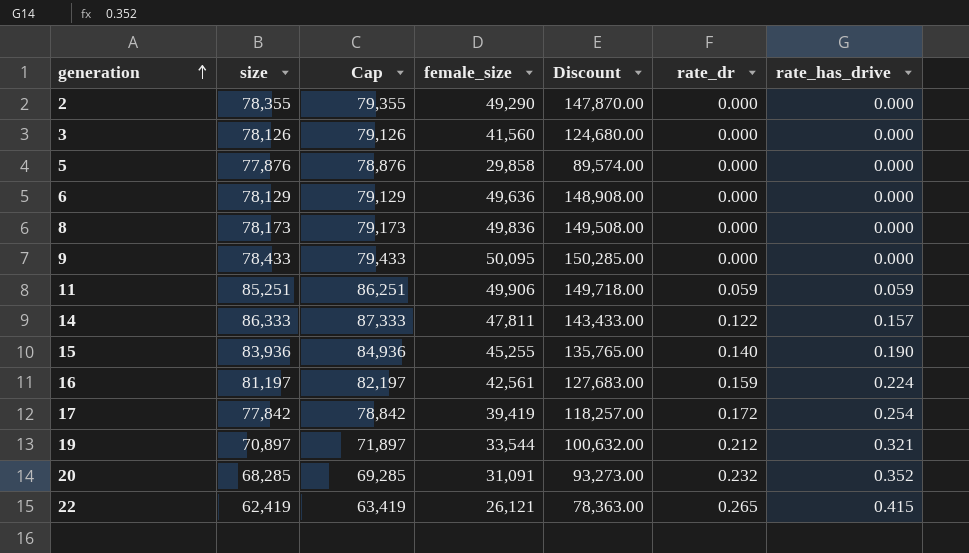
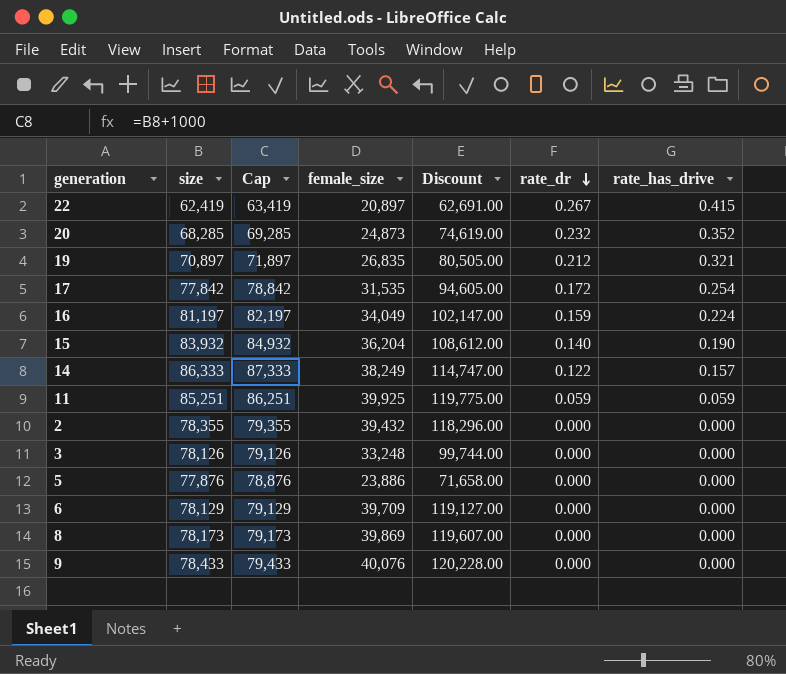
row order: generation ascending -> rate_dr descending
22 | female_size: 26,121 -> 20,897
22 | Discount: 78,363.00 -> 62,691.00
22 | rate_dr: 0.265 -> 0.267
20 | female_size: 31,091 -> 24,873
20 | Discount: 93,273.00 -> 74,619.00
19 | female_size: 33,544 -> 26,835
19 | Discount: 100,632.00 -> 80,505.00
17 | female_size: 39,419 -> 31,535
17 | Discount: 118,257.00 -> 94,605.00
16 | female_size: 42,561 -> 34,049
16 | Discount: 127,683.00 -> 102,147.00
15 | size: 83,936 -> 83,932
15 | Cap: 84,936 -> 84,932
15 | female_size: 45,255 -> 36,204
15 | Discount: 135,765.00 -> 108,612.00
14 | female_size: 47,811 -> 38,249
14 | Discount: 143,433.00 -> 114,747.00
11 | female_size: 49,906 -> 39,925
11 | Discount: 149,718.00 -> 119,775.00
2 | female_size: 49,290 -> 39,432
2 | Discount: 147,870.00 -> 118,296.00
3 | female_size: 41,560 -> 33,248
3 | Discount: 124,680.00 -> 99,744.00
5 | female_size: 29,858 -> 23,886
5 | Discount: 89,574.00 -> 71,658.00
6 | female_size: 49,636 -> 39,709
6 | Discount: 148,908.00 -> 119,127.00
8 | female_size: 49,836 -> 39,869
8 | Discount: 149,508.00 -> 119,607.00
9 | female_size: 50,095 -> 40,076
9 | Discount: 150,285.00 -> 120,228.00

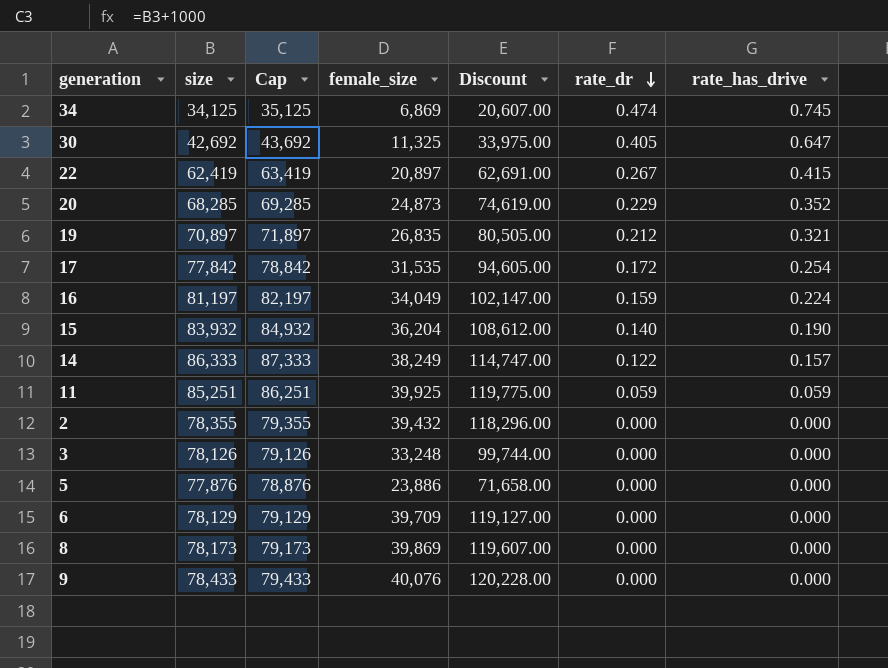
row 34: none -> 34,125 | 35,125 | 6,869 | 20,607.00 | 0.474 | 0.745
row 30: none -> 42,692 | 43,692 | 11,325 | 33,975.00 | 0.405 | 0.647
20 | rate_dr: 0.232 -> 0.229

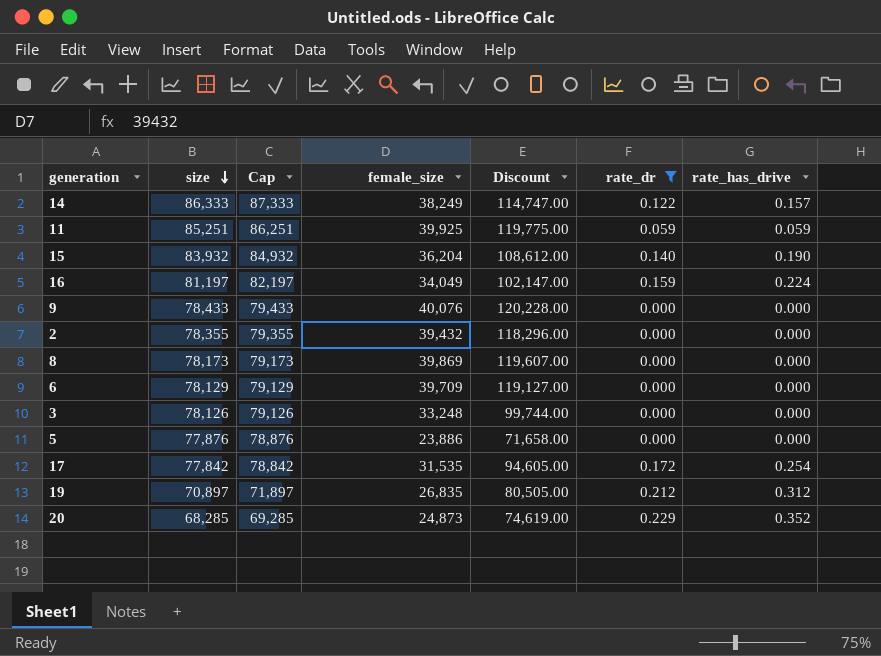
filter: none -> rate_dr <= 0.229
row order: rate_dr descending -> size descending
19 | rate_has_drive: 0.321 -> 0.312

